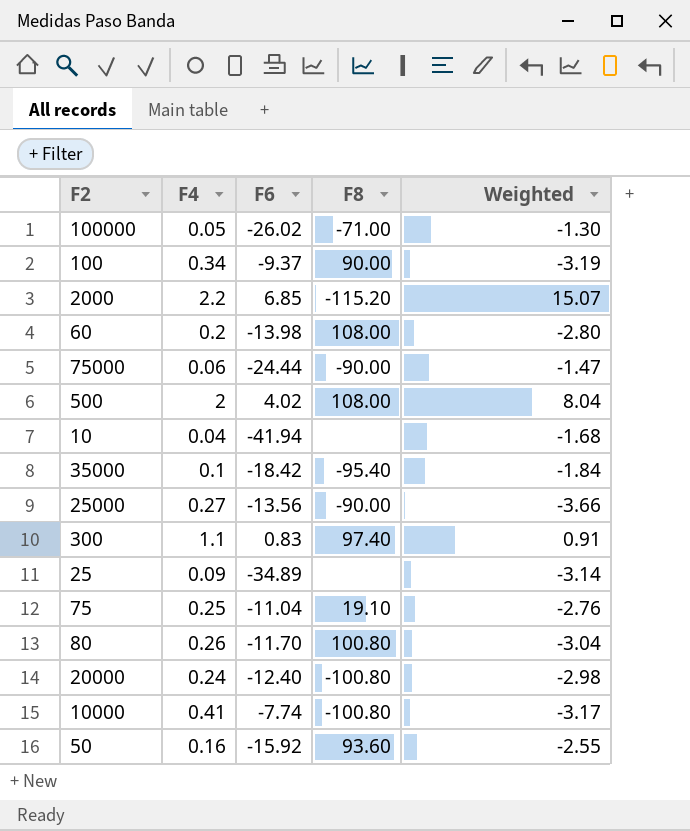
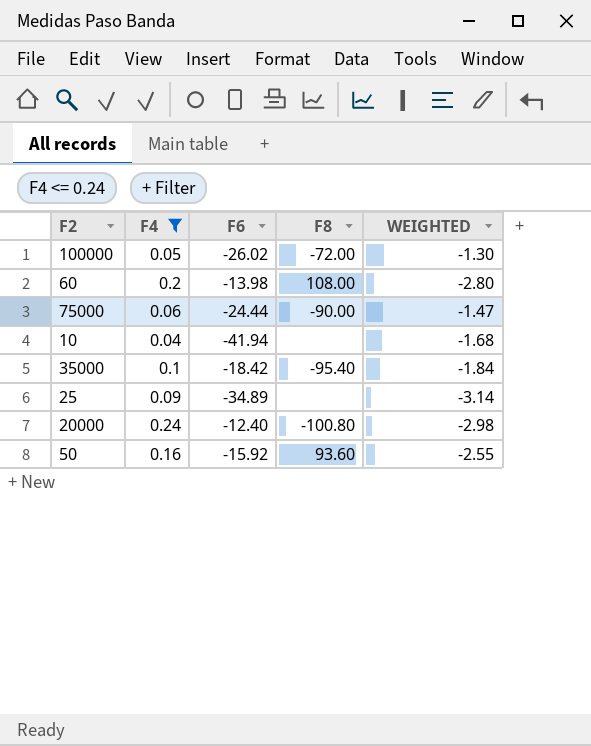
filter: none -> F4 <= 0.24
column name: Weighted -> WEIGHTED
100000 | F8: -71.00 -> -72.00

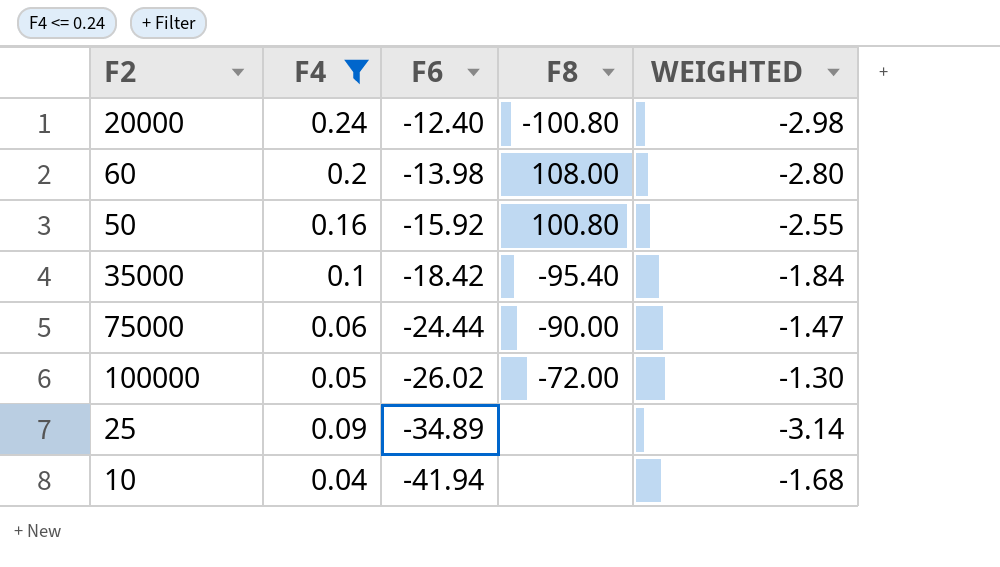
row order: none -> F6 descending
50 | F8: 93.60 -> 100.80

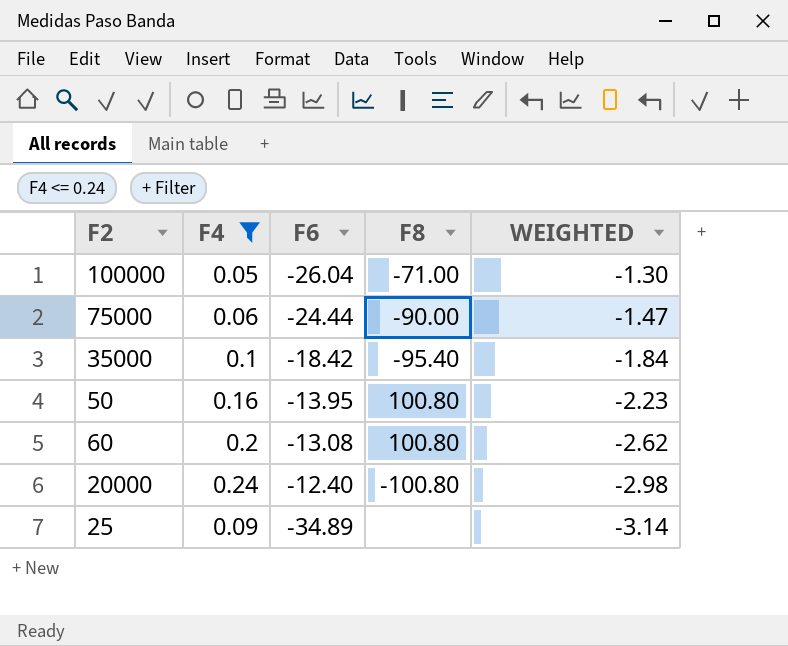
row order: F6 descending -> WEIGHTED descending
row 10: 0.04 | -41.94 | none | -1.68 -> none
100000 | F6: -26.02 -> -26.04
100000 | F8: -72.00 -> -71.00
50 | F6: -15.92 -> -13.95
50 | WEIGHTED: -2.55 -> -2.23
60 | F6: -13.98 -> -13.08
60 | F8: 108.00 -> 100.80
60 | WEIGHTED: -2.80 -> -2.62

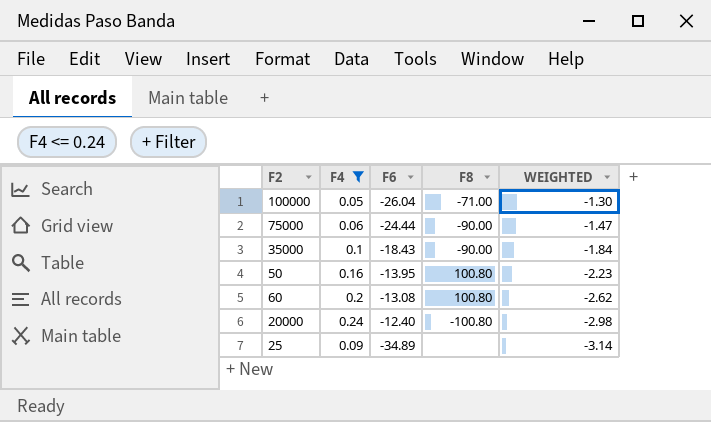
35000 | F6: -18.42 -> -18.43
35000 | F8: -95.40 -> -90.00

